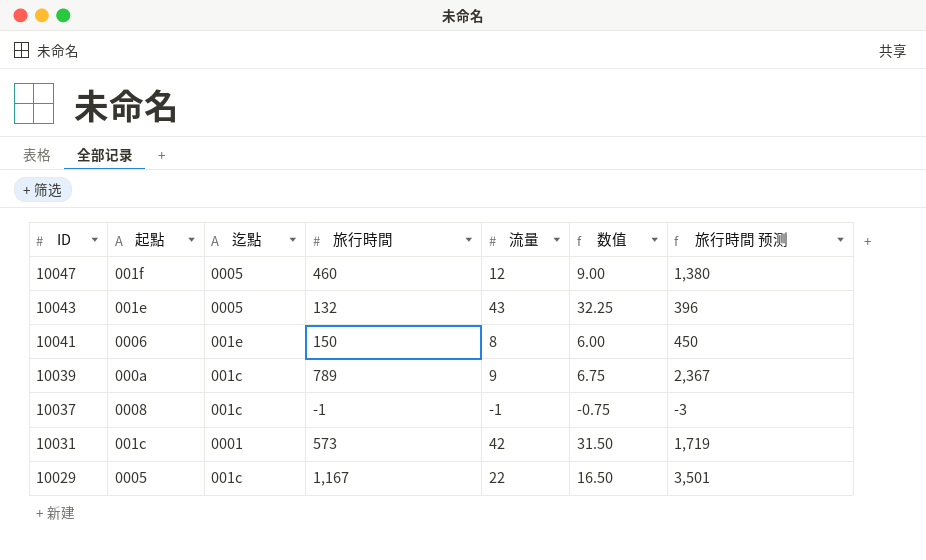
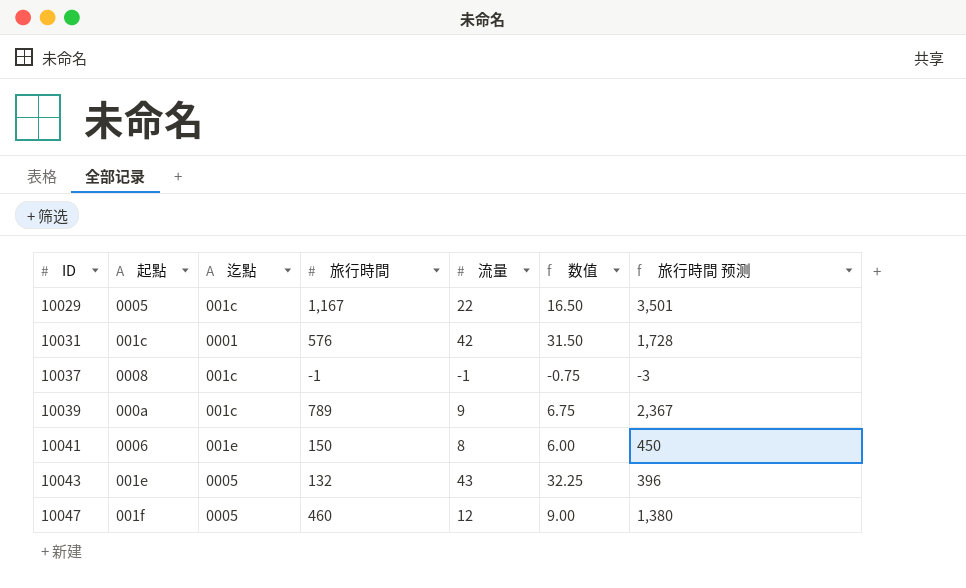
row order: ID descending -> ID ascending
10031 | 旅行時間: 573 -> 576
10031 | 旅行時間 预测: 1,719 -> 1,728

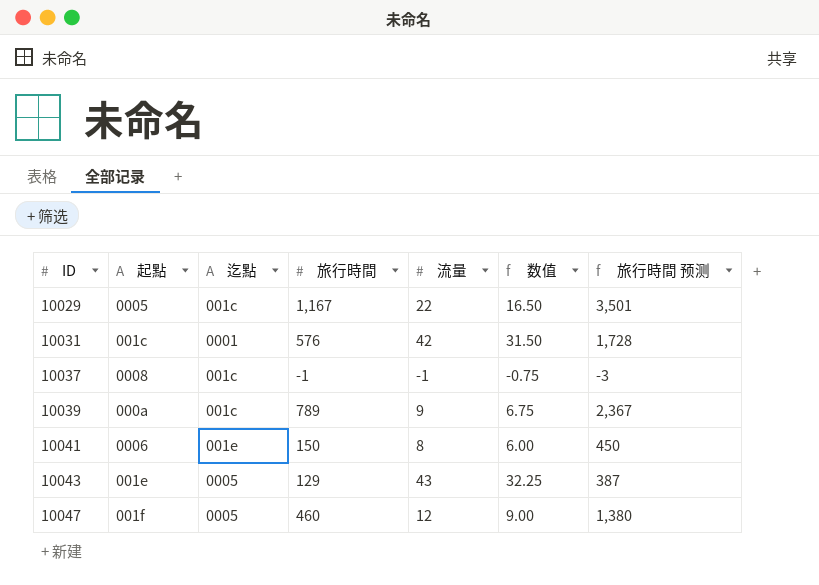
10043 | 旅行時間: 132 -> 129
10043 | 旅行時間 预测: 396 -> 387

